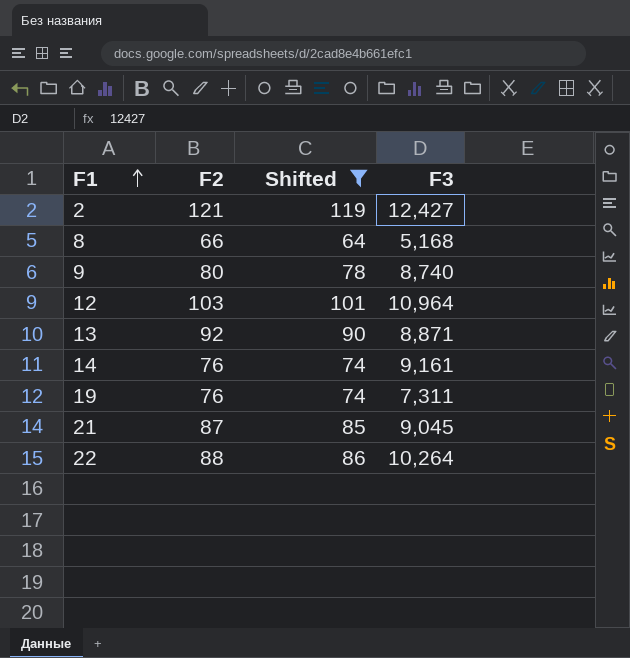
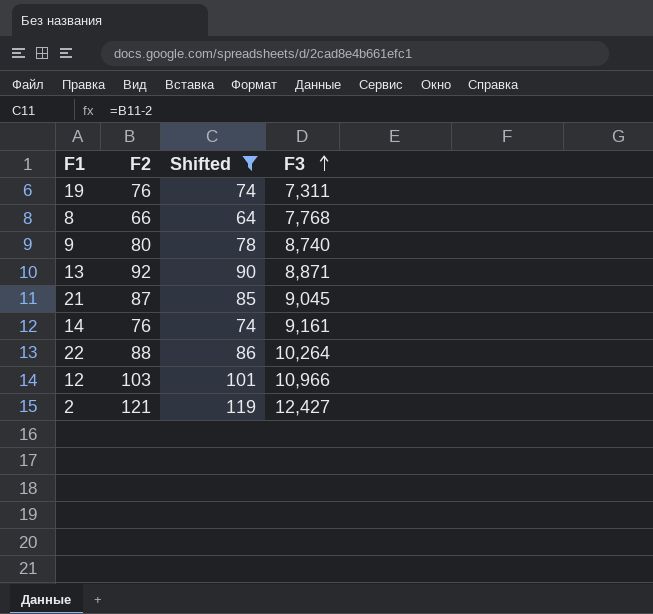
row order: F1 ascending -> F3 ascending
8 | F3: 5,168 -> 7,768
12 | F3: 10,964 -> 10,966

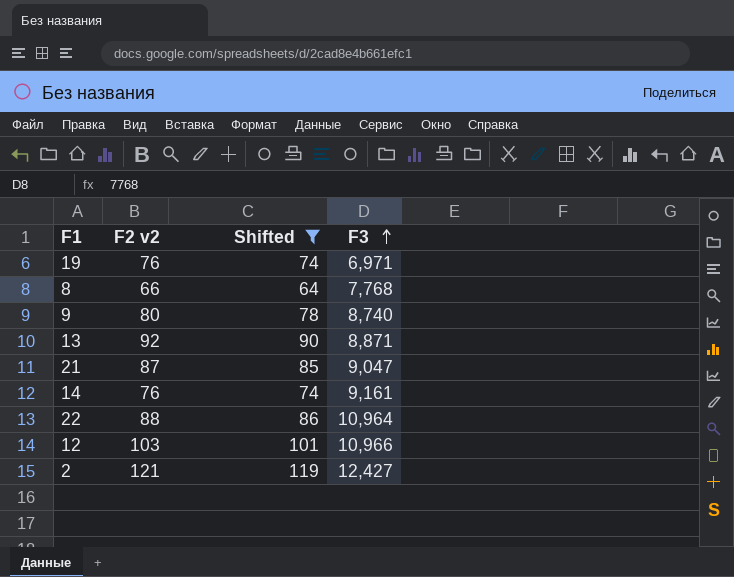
column name: F2 -> F2 v2
19 | F3: 7,311 -> 6,971
21 | F3: 9,045 -> 9,047
22 | F3: 10,264 -> 10,964

